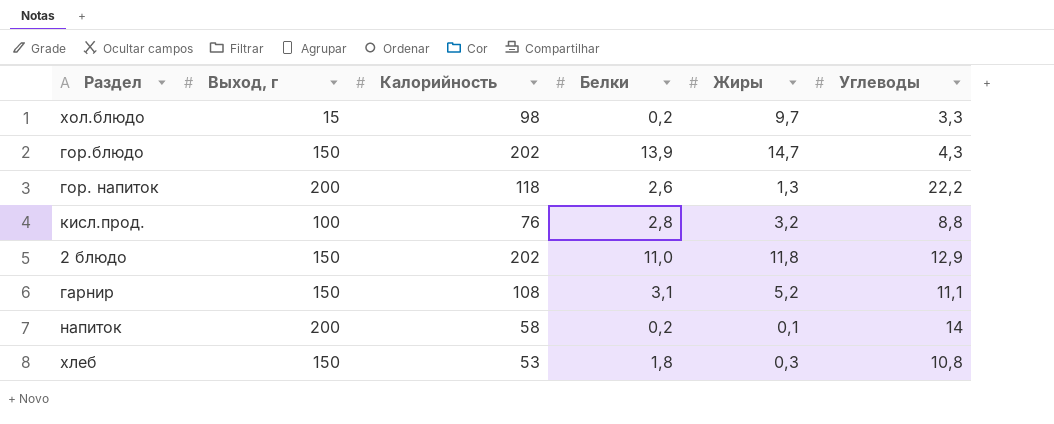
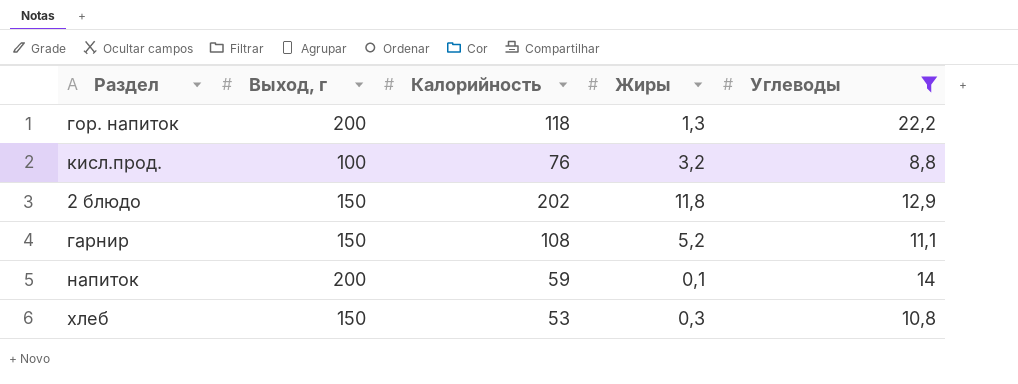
filter: none -> Углеводы >= 8,8
column Белки | position: 4 -> none
напиток | Калорийность: 58 -> 59

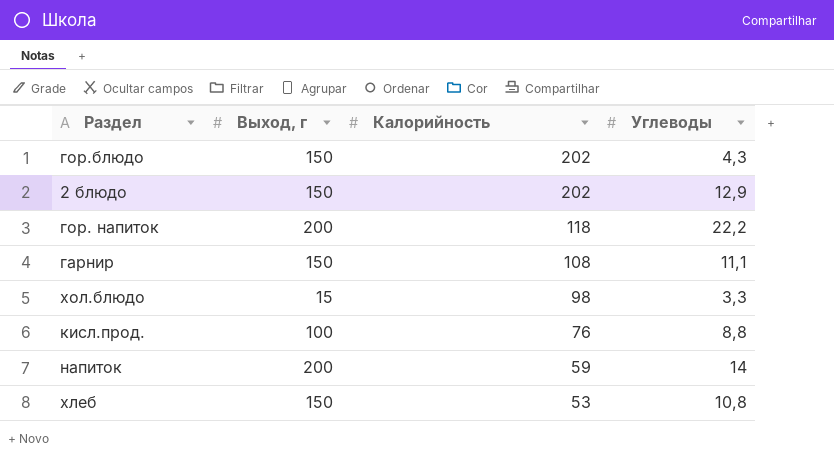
filter: Углеводы >= 8,8 -> none
row order: none -> Калорийность descending
column Жиры | position: 4 -> none

